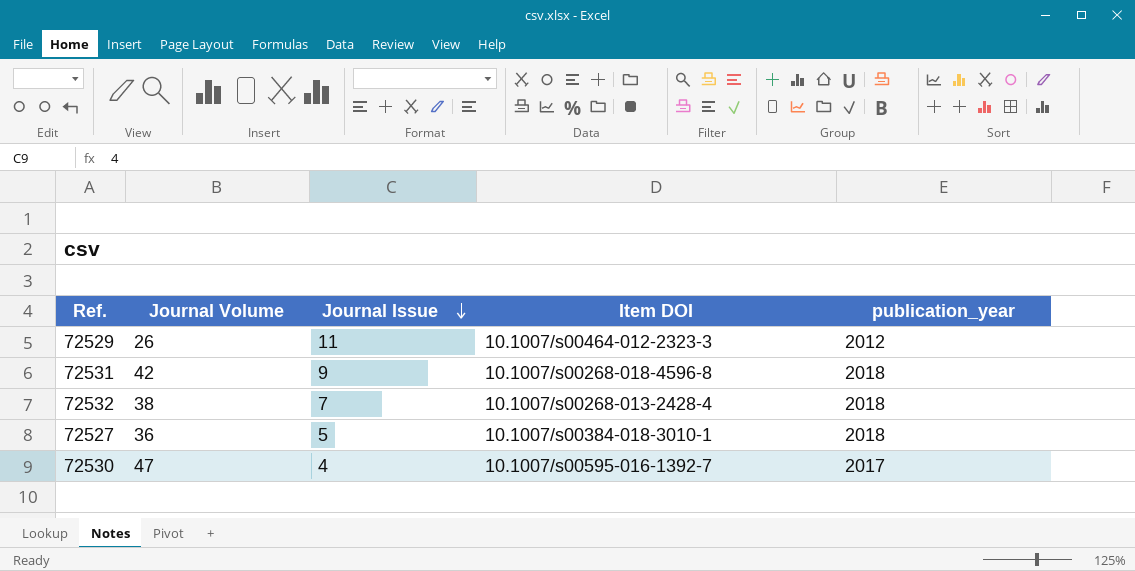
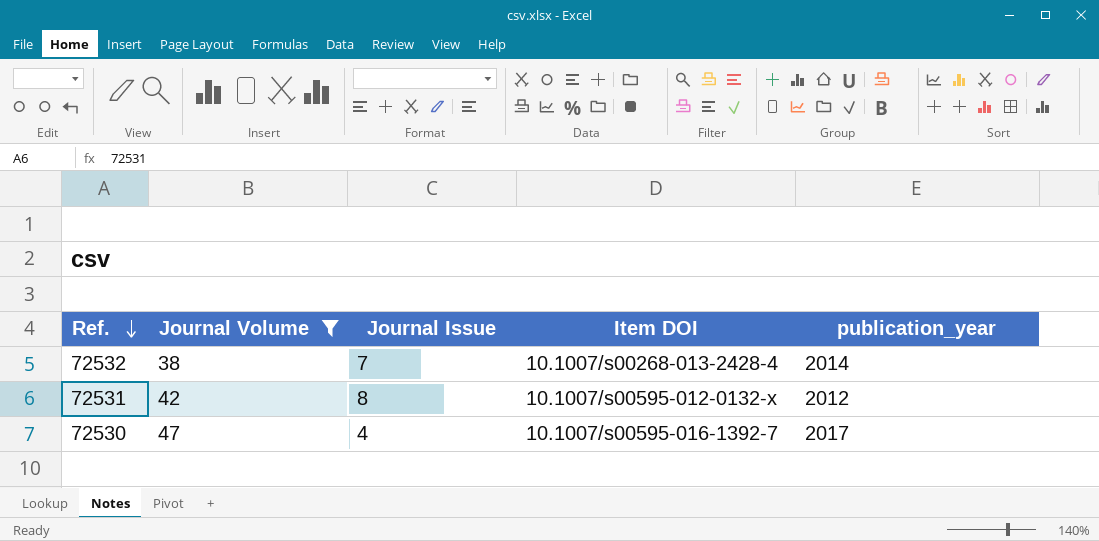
filter: none -> Journal Volume >= 38
row order: Journal Issue descending -> Ref. descending
72532 | publication_year: 2018 -> 2014
72531 | Journal Issue: 9 -> 8
72531 | Item DOI: 10.1007/s00268-018-4596-8 -> 10.1007/s00595-012-0132-x
72531 | publication_year: 2018 -> 2012

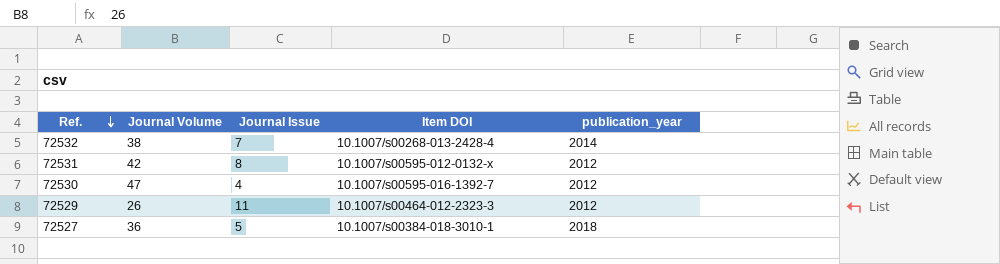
filter: Journal Volume >= 38 -> none
72530 | publication_year: 2017 -> 2012

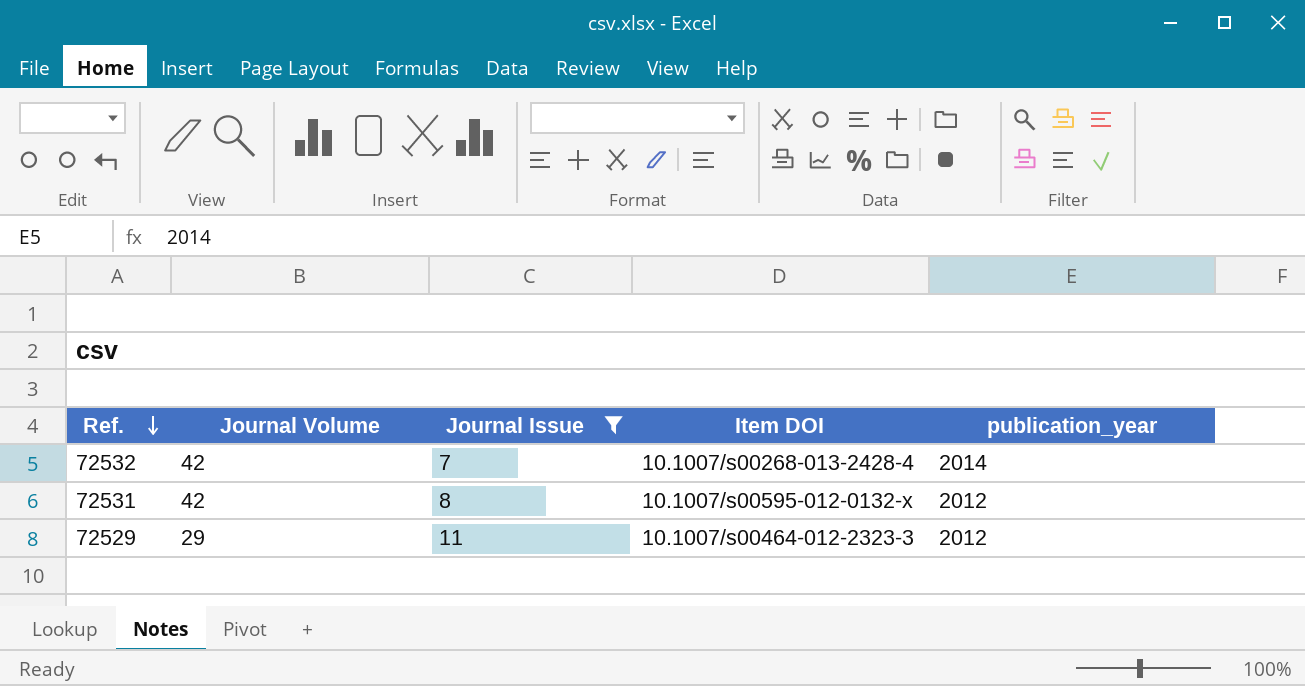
filter: none -> Journal Issue >= 7
72532 | Journal Volume: 38 -> 42
72529 | Journal Volume: 26 -> 29

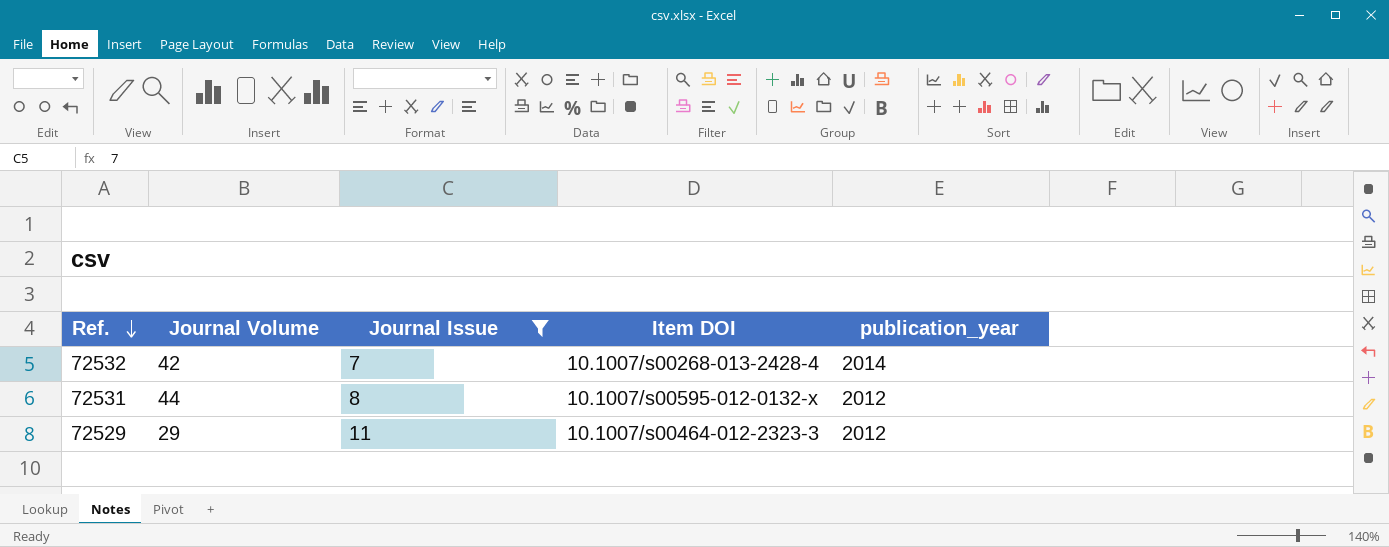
72531 | Journal Volume: 42 -> 44

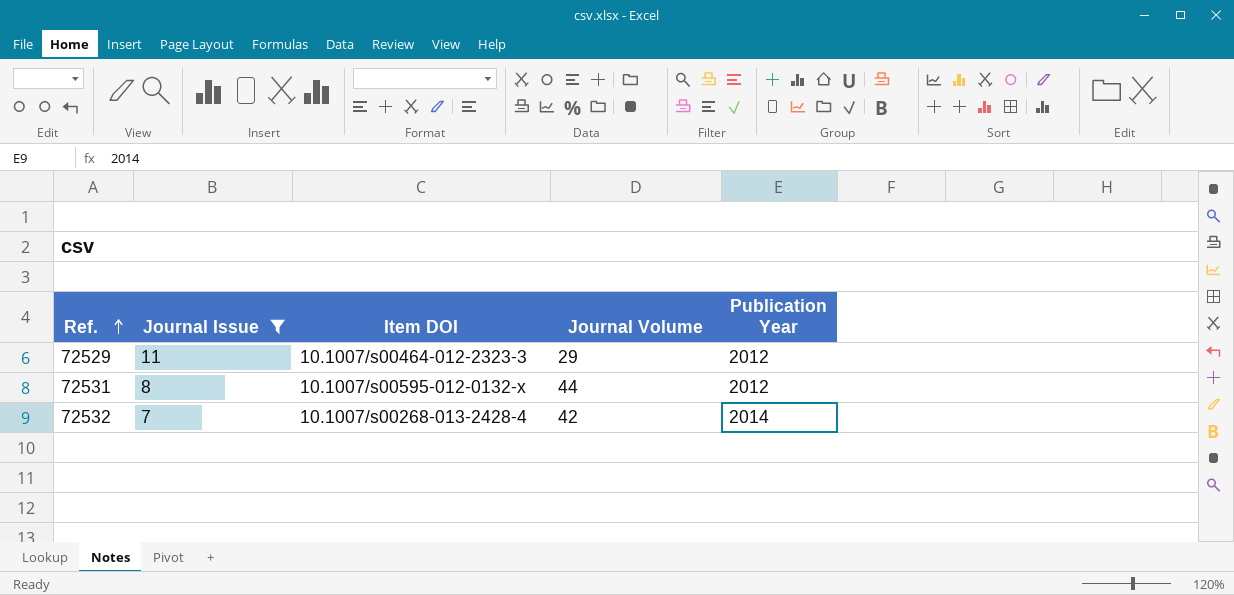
row order: Ref. descending -> Ref. ascending
column Journal Volume | position: 2 -> 4
column name: publication_year -> Publication Year

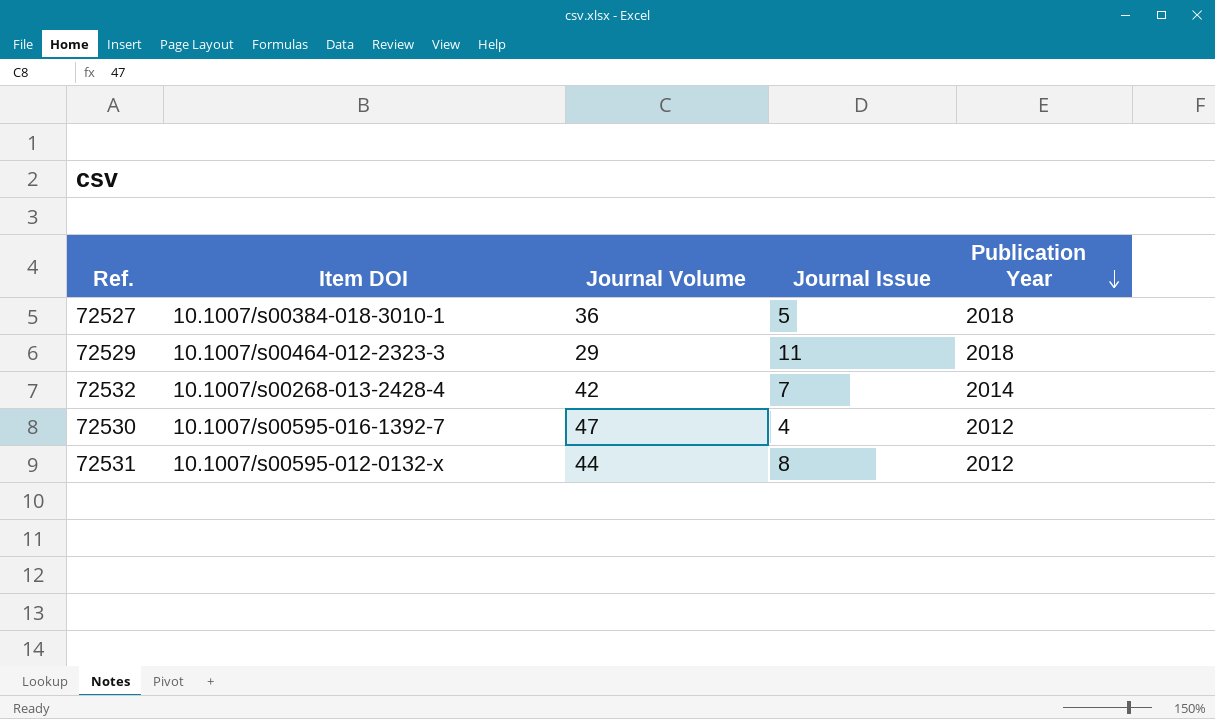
filter: Journal Issue >= 7 -> none
row order: Ref. ascending -> Publication Year descending
column Journal Issue | position: 2 -> 4
72529 | Publication Year: 2012 -> 2018

